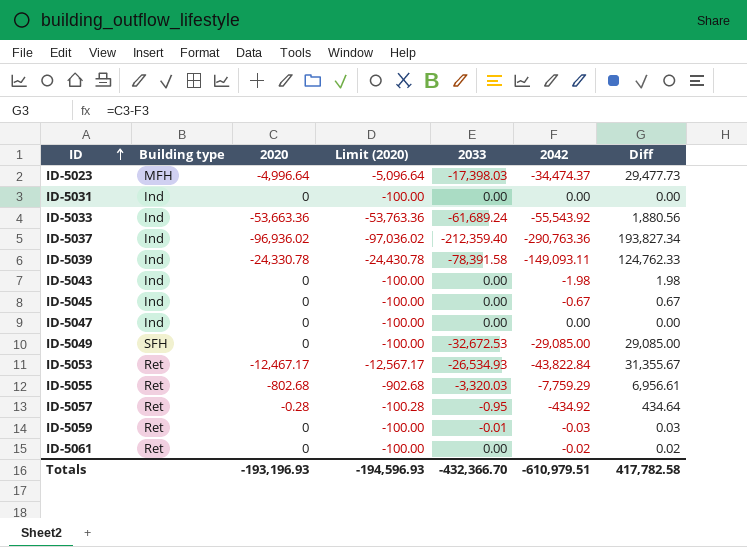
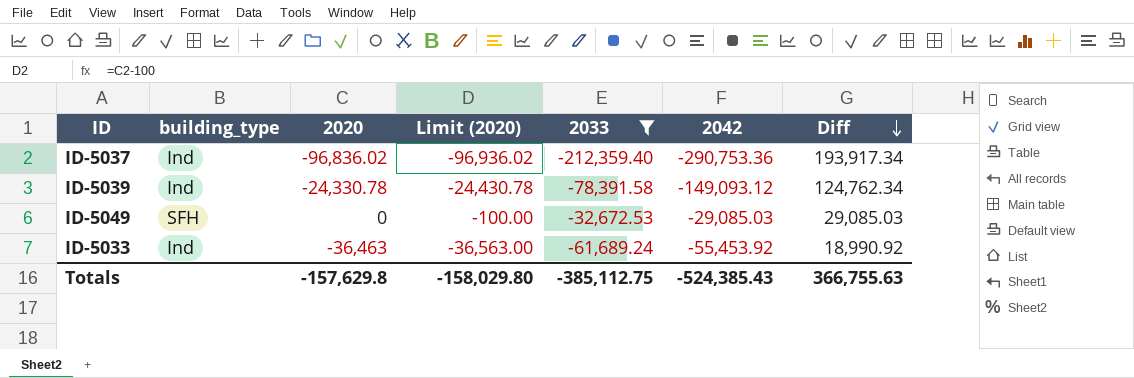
filter: none -> 2033 <= -32,672.53
row order: ID ascending -> Diff descending
column name: Building type -> building_type
ID-5037 | 2020: -96,936.02 -> -96,836.02
ID-5037 | Limit (2020): -97,036.02 -> -96,936.02
ID-5037 | 2042: -290,763.36 -> -290,753.36
ID-5037 | Diff: 193,827.34 -> 193,917.34
ID-5039 | 2042: -149,093.11 -> -149,093.12
ID-5039 | Diff: 124,762.33 -> 124,762.34
ID-5049 | 2042: -29,085.00 -> -29,085.03
ID-5049 | Diff: 29,085.00 -> 29,085.03
ID-5033 | 2020: -53,663.36 -> -36,463
ID-5033 | Limit (2020): -53,763.36 -> -36,563.00
ID-5033 | 2042: -55,543.92 -> -55,453.92
ID-5033 | Diff: 1,880.56 -> 18,990.92
Totals | 2020: -193,196.93 -> -157,629.8
Totals | Limit (2020): -194,596.93 -> -158,029.80
Totals | 2033: -432,366.70 -> -385,112.75
Totals | 2042: -610,979.51 -> -524,385.43
Totals | Diff: 417,782.58 -> 366,755.63

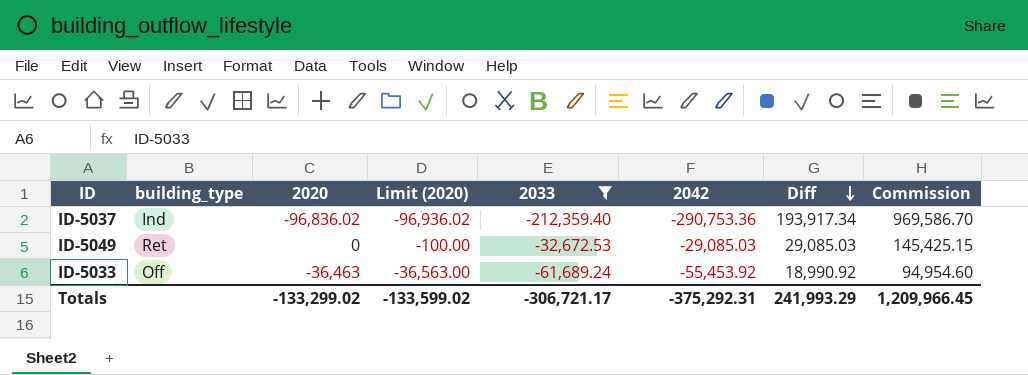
column Commission | formula: none -> [Diff] * 5
row ID-5039: Ind | -24,330.78 | -24,430.78 | -78,391.58 | -149,093.12 | 124,762.34 -> none
ID-5049 | building_type: SFH -> Ret
ID-5033 | building_type: Ind -> Off
Totals | 2020: -157,629.8 -> -133,299.02
Totals | Limit (2020): -158,029.80 -> -133,599.02
Totals | 2033: -385,112.75 -> -306,721.17
Totals | 2042: -524,385.43 -> -375,292.31
Totals | Diff: 366,755.63 -> 241,993.29

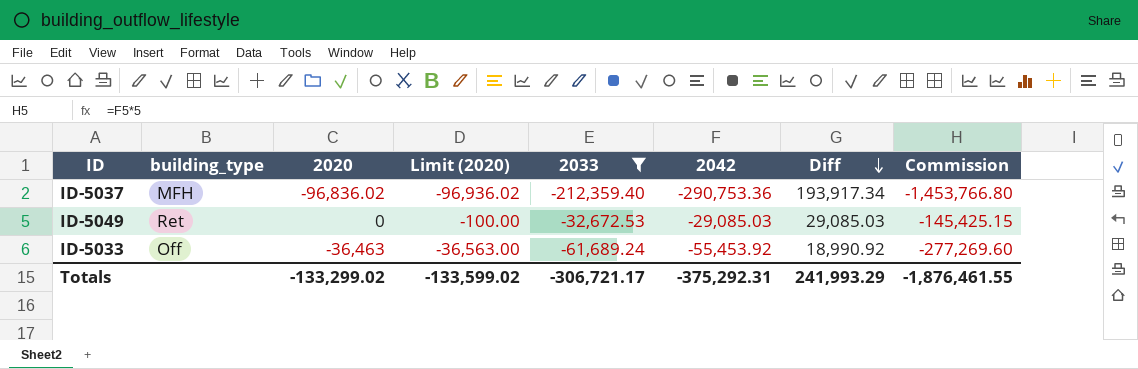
column Commission | formula: [Diff] * 5 -> [2042] * 5
ID-5037 | building_type: Ind -> MFH
Totals | Commission: 1,209,966.45 -> -1,876,461.55

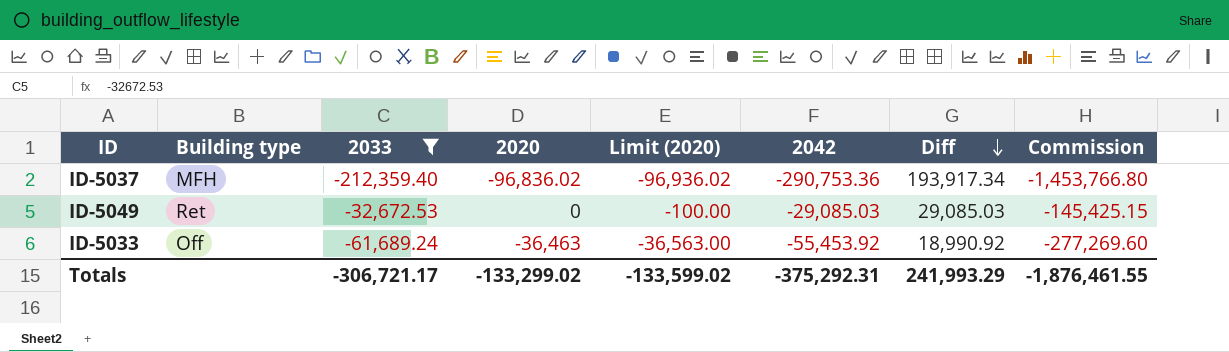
column name: building_type -> Building type
column 2033 | position: 5 -> 3

